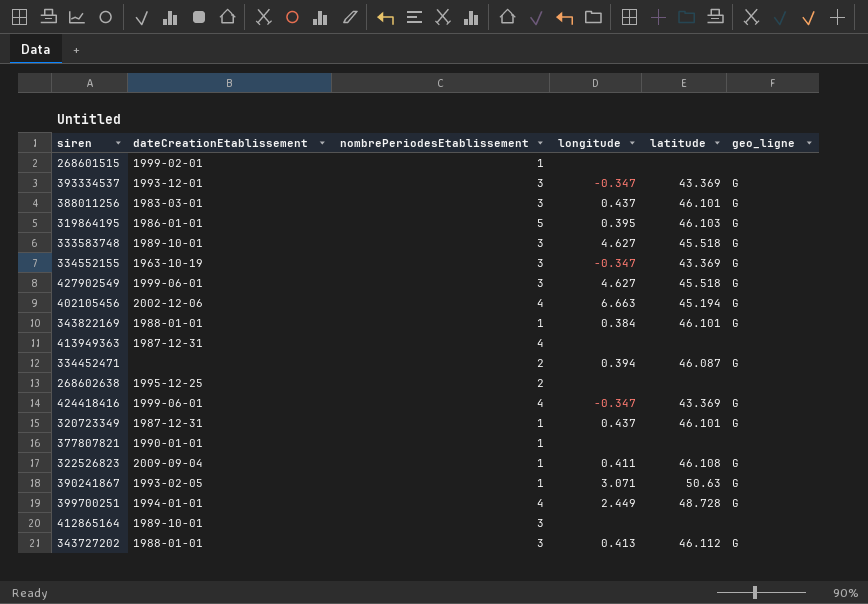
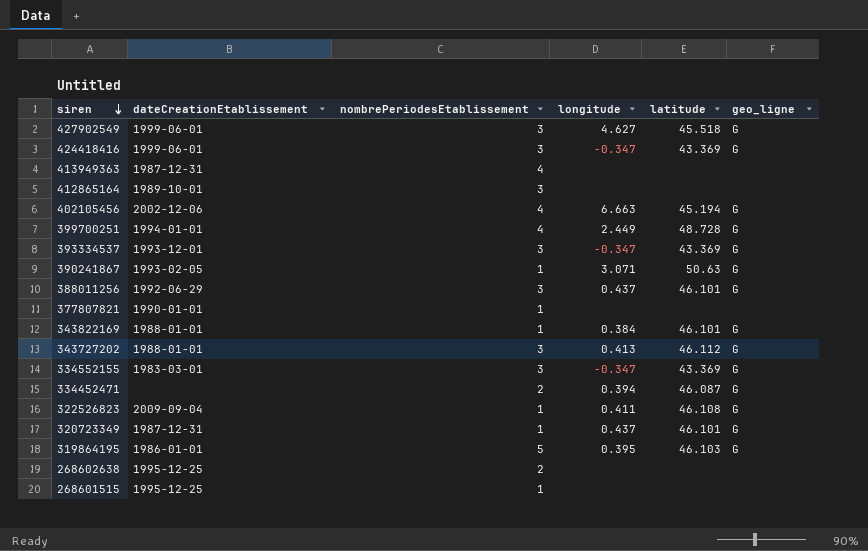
row order: none -> siren descending
row 333583748: 1989-10-01 | 3 | 4.627 | 45.518 | G -> none
424418416 | nombrePeriodesEtablissement: 4 -> 3
388011256 | dateCreationEtablissement: 1983-03-01 -> 1992-06-29
334552155 | dateCreationEtablissement: 1963-10-19 -> 1983-03-01
268601515 | dateCreationEtablissement: 1999-02-01 -> 1995-12-25

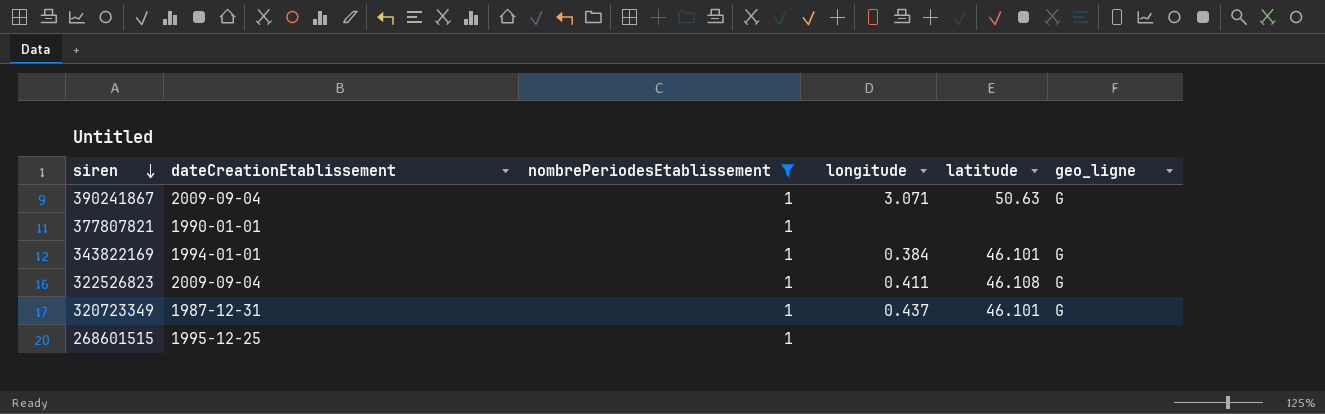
filter: none -> nombrePeriodesEtablissement = 1
390241867 | dateCreationEtablissement: 1993-02-05 -> 2009-09-04
343822169 | dateCreationEtablissement: 1988-01-01 -> 1994-01-01

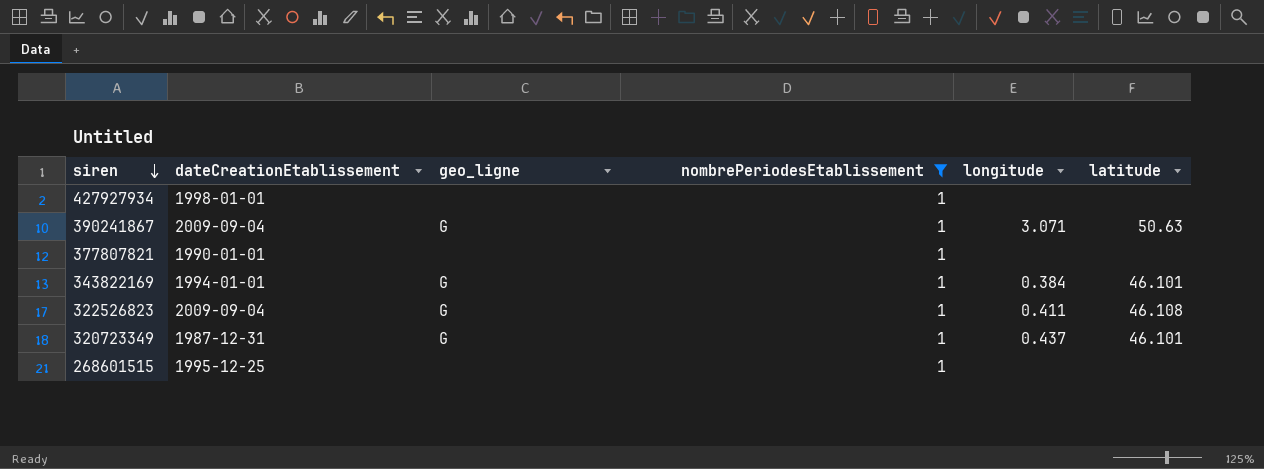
column geo_ligne | position: 6 -> 3
row 427927934: none -> 1998-01-01 | none | 1 | none | none

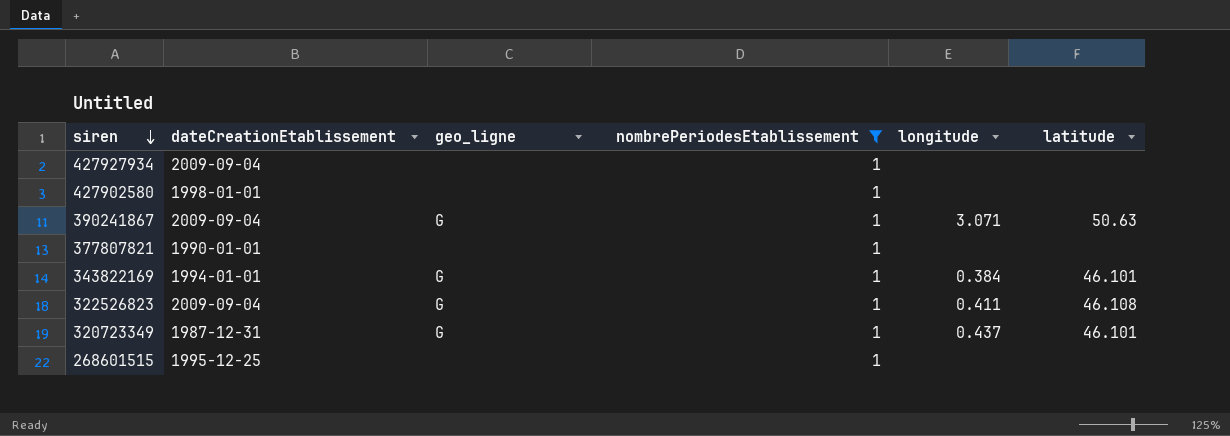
427927934 | dateCreationEtablissement: 1998-01-01 -> 2009-09-04
row 427902580: none -> 1998-01-01 | none | 1 | none | none

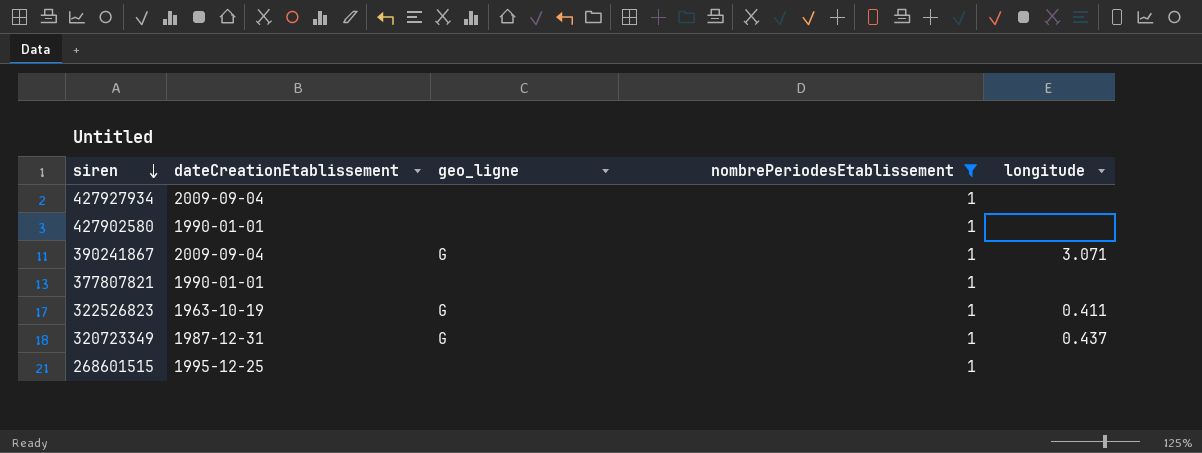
column latitude | position: 6 -> none
row 343822169: 1994-01-01 | G | 1 | 0.384 | 46.101 -> none
427902580 | dateCreationEtablissement: 1998-01-01 -> 1990-01-01
322526823 | dateCreationEtablissement: 2009-09-04 -> 1963-10-19

